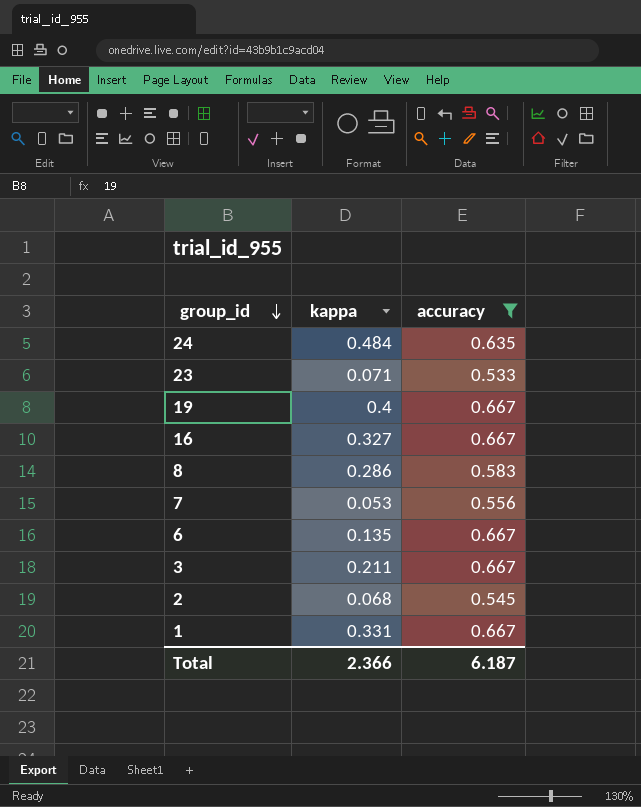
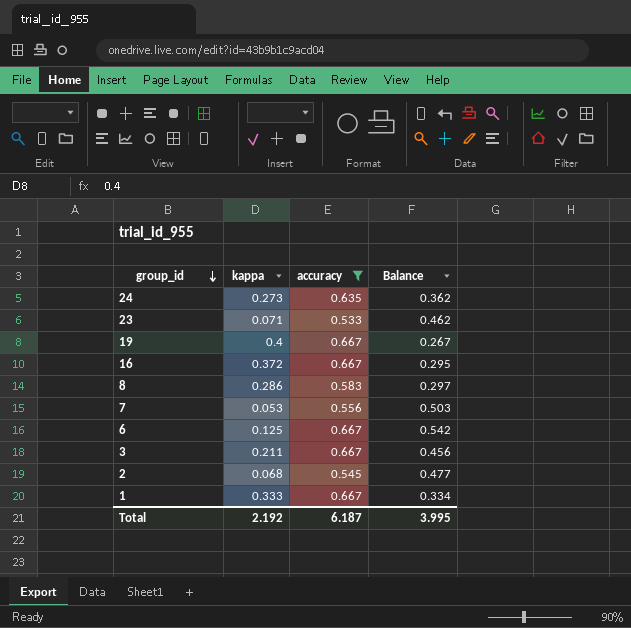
column Balance | formula: none -> [accuracy] - [kappa]
24 | kappa: 0.484 -> 0.273
16 | kappa: 0.327 -> 0.372
6 | kappa: 0.135 -> 0.125
1 | kappa: 0.331 -> 0.333
Total | kappa: 2.366 -> 2.192

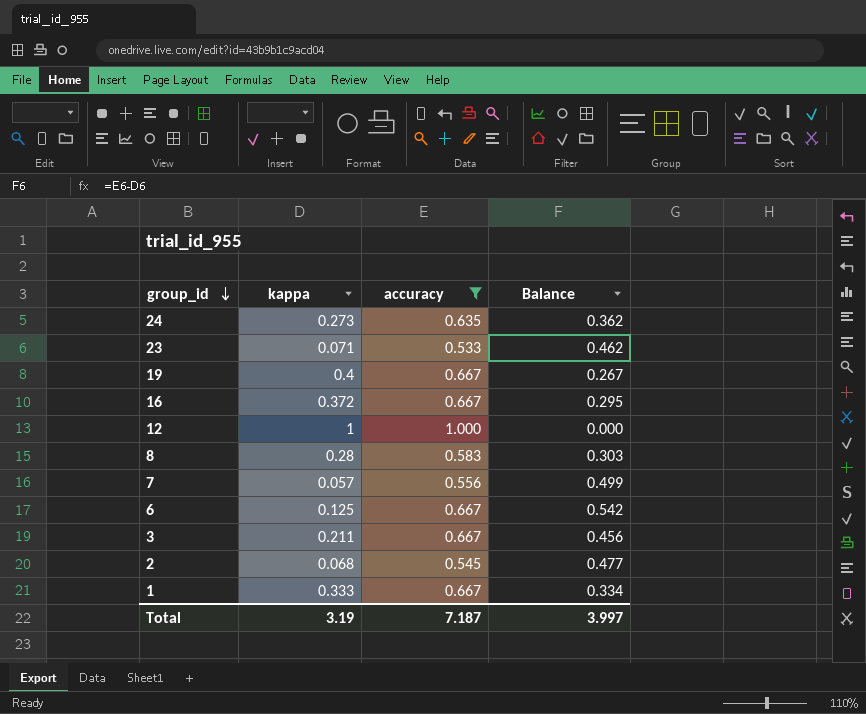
row 12: none -> 1 | 1.000 | 0.000
8 | kappa: 0.286 -> 0.28
8 | Balance: 0.297 -> 0.303
7 | kappa: 0.053 -> 0.057
7 | Balance: 0.503 -> 0.499
Total | kappa: 2.192 -> 3.19
Total | accuracy: 6.187 -> 7.187
Total | Balance: 3.995 -> 3.997

